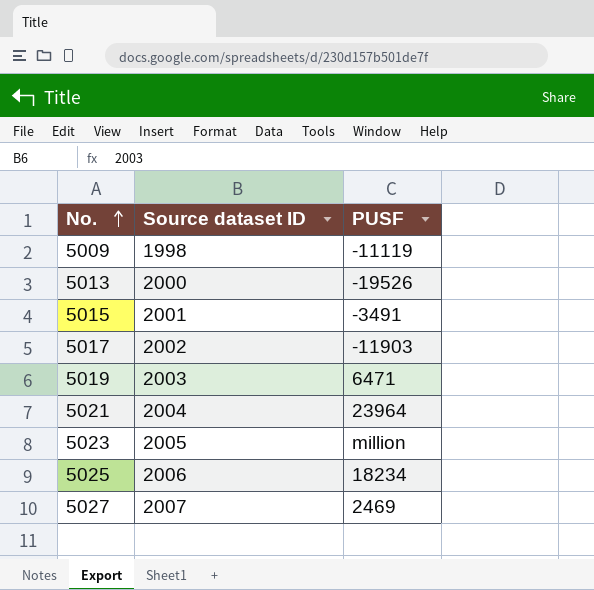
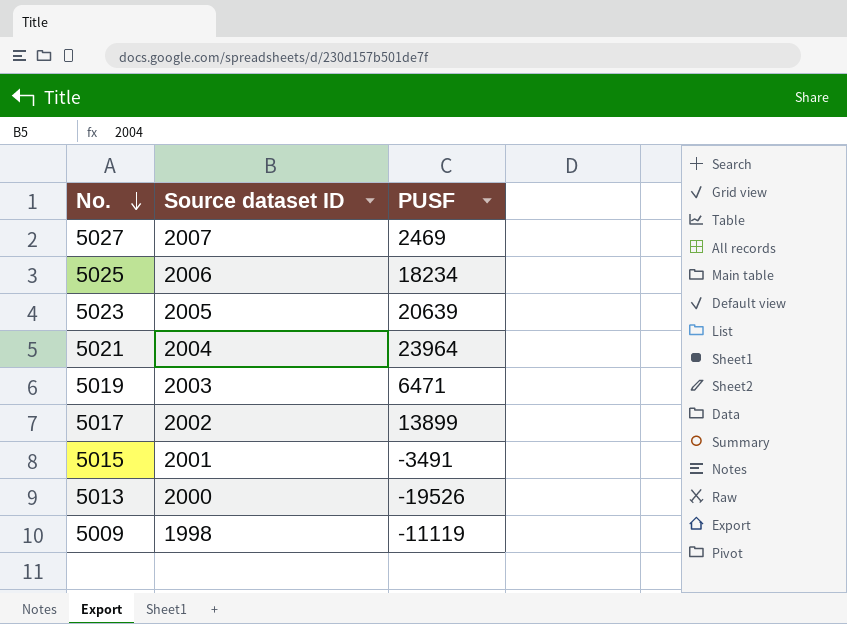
row order: No. ascending -> No. descending
5023 | PUSF: million -> 20639
5017 | PUSF: -11903 -> 13899

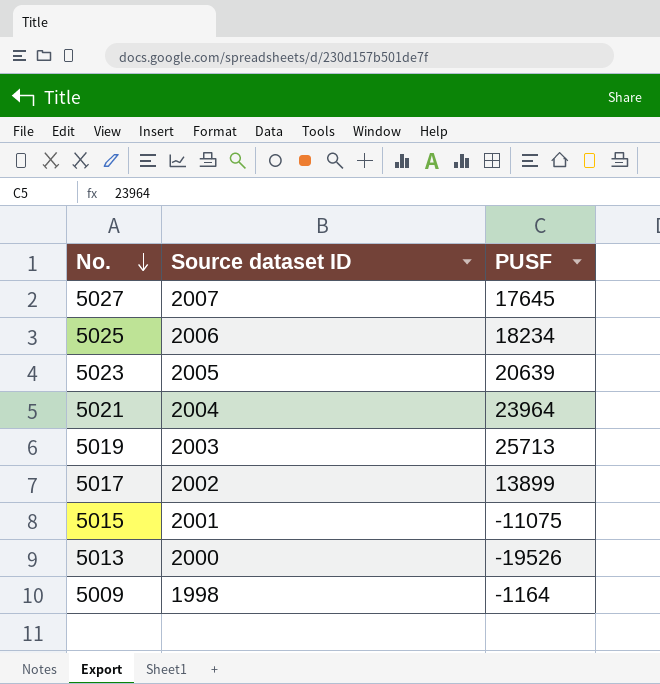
5027 | PUSF: 2469 -> 17645
5019 | PUSF: 6471 -> 25713
5015 | PUSF: -3491 -> -11075
5009 | PUSF: -11119 -> -1164

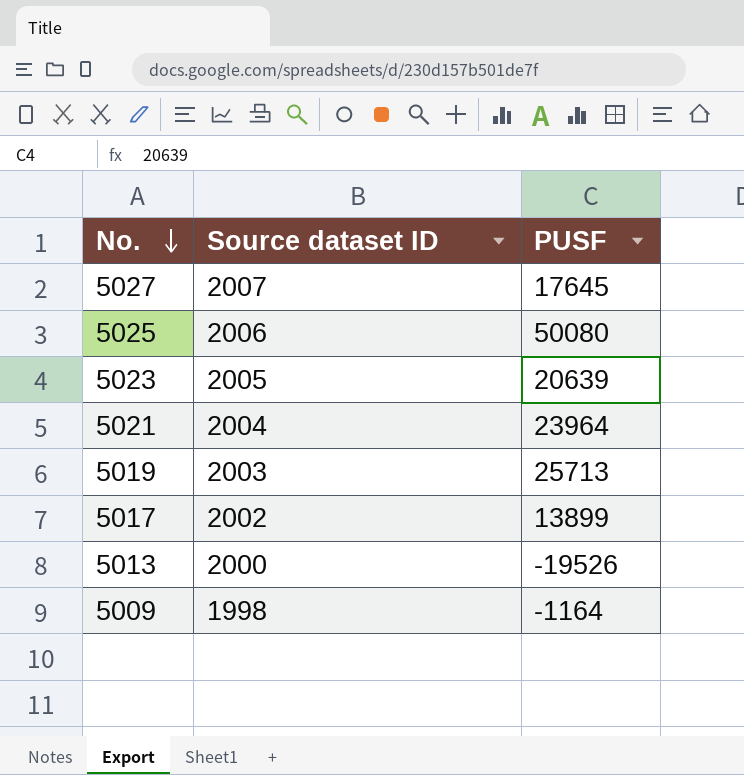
row 5015: 2001 | -11075 -> none
5025 | PUSF: 18234 -> 50080

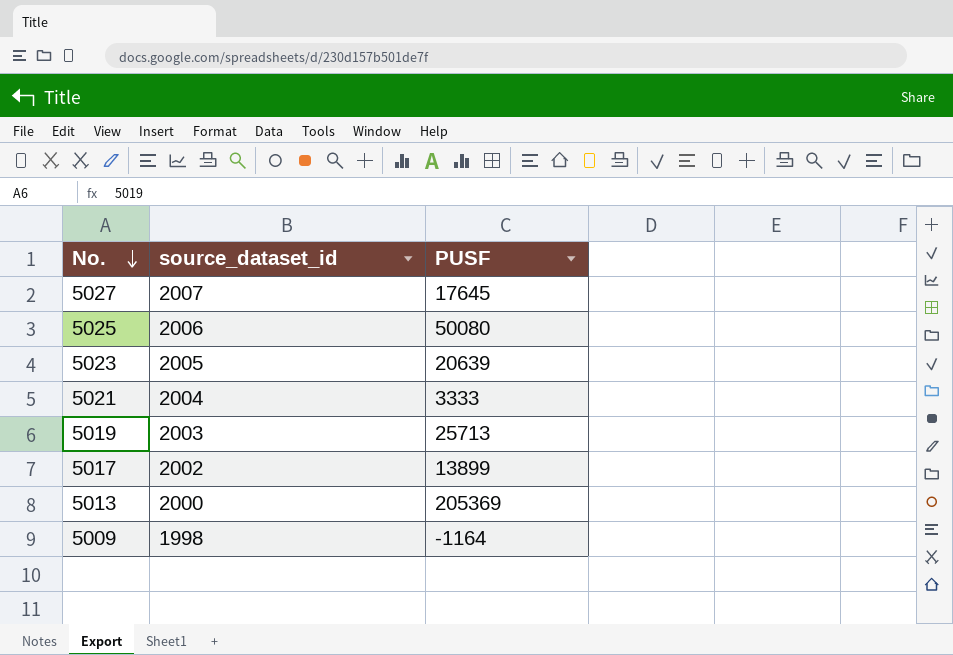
column name: Source dataset ID -> source_dataset_id
5021 | PUSF: 23964 -> 3333
5013 | PUSF: -19526 -> 205369

